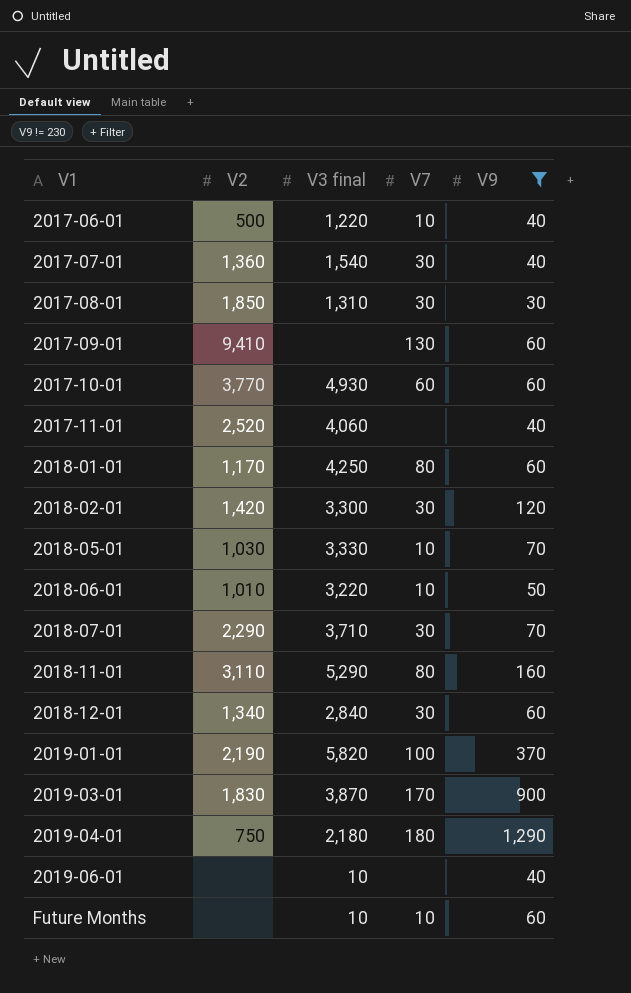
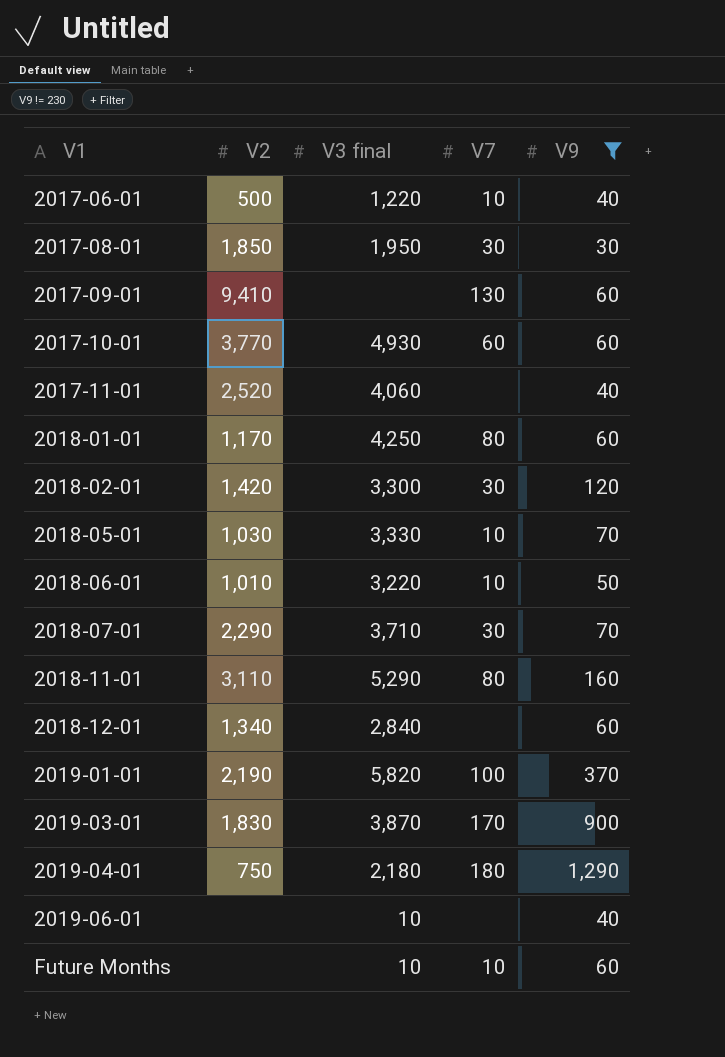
row 2017-07-01: 1,360 | 1,540 | 30 | 40 -> none
2017-08-01 | V3 final: 1,310 -> 1,950
2018-12-01 | V7: 30 -> none

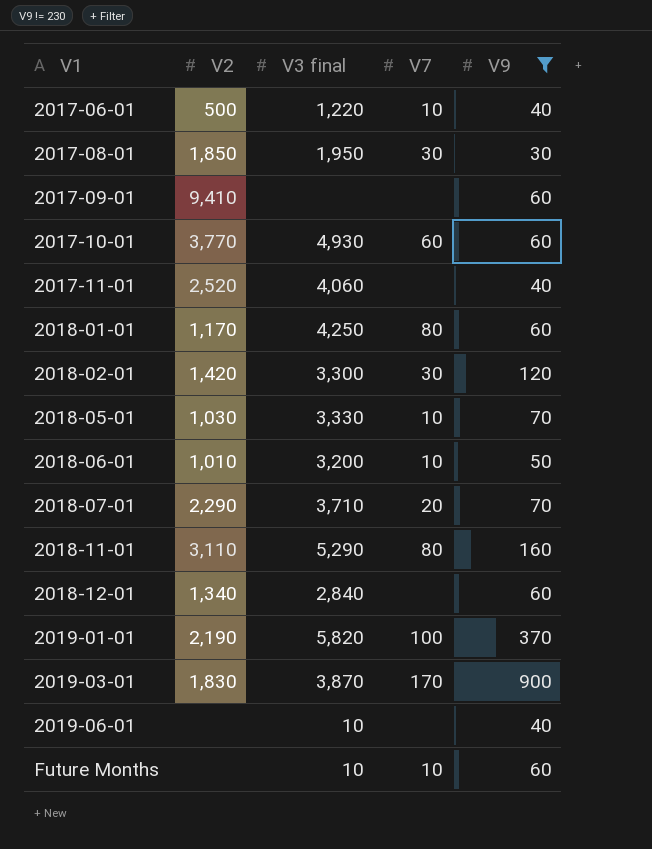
row 2019-04-01: 750 | 2,180 | 180 | 1,290 -> none
2017-09-01 | V7: 130 -> none
2018-06-01 | V3 final: 3,220 -> 3,200
2018-07-01 | V7: 30 -> 20

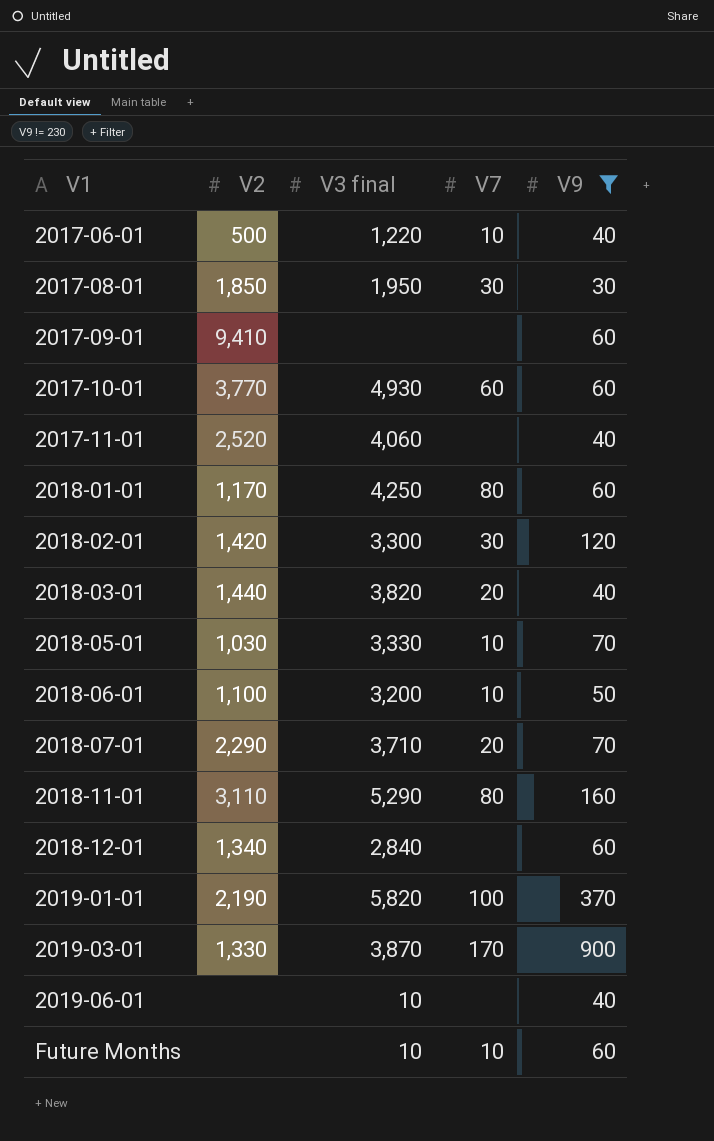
row 2018-03-01: none -> 1,440 | 3,820 | 20 | 40
2018-06-01 | V2: 1,010 -> 1,100
2019-03-01 | V2: 1,830 -> 1,330

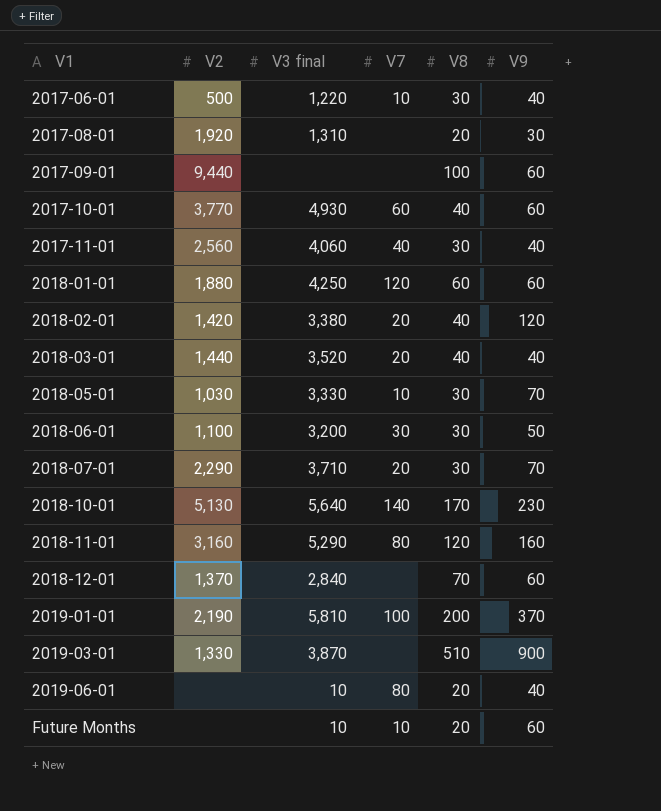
filter: V9 != 230 -> none
column V8 | position: none -> 5
2017-08-01 | V2: 1,850 -> 1,920
2017-08-01 | V3 final: 1,950 -> 1,310
2017-08-01 | V7: 30 -> none
2017-09-01 | V2: 9,410 -> 9,440
2017-11-01 | V2: 2,520 -> 2,560
2017-11-01 | V7: none -> 40
2018-01-01 | V2: 1,170 -> 1,880
2018-01-01 | V7: 80 -> 120
2018-02-01 | V3 final: 3,300 -> 3,380
2018-02-01 | V7: 30 -> 20
2018-03-01 | V3 final: 3,820 -> 3,520
2018-06-01 | V7: 10 -> 30
2018-11-01 | V2: 3,110 -> 3,160
2018-12-01 | V2: 1,340 -> 1,370
2019-01-01 | V3 final: 5,820 -> 5,810
2019-03-01 | V7: 170 -> none
2019-06-01 | V7: none -> 80

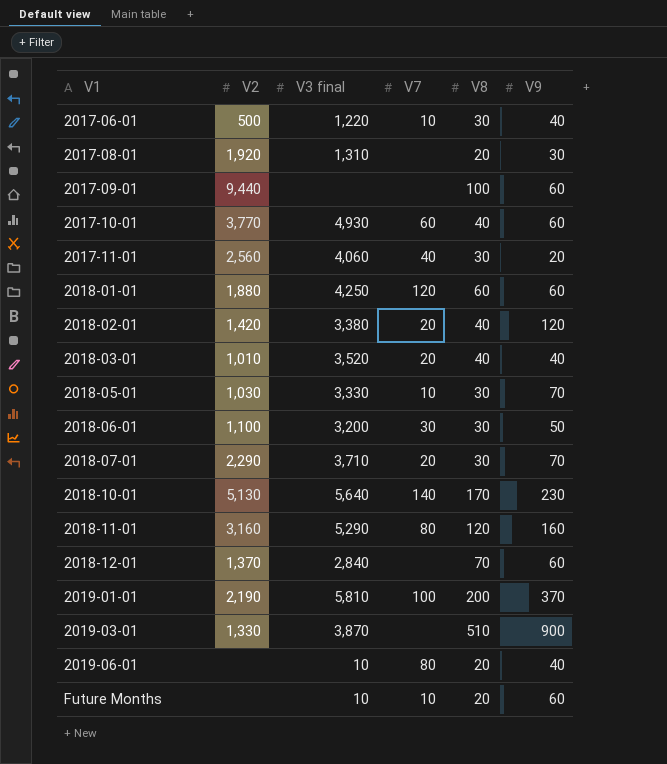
2017-11-01 | V9: 40 -> 20
2018-03-01 | V2: 1,440 -> 1,010

